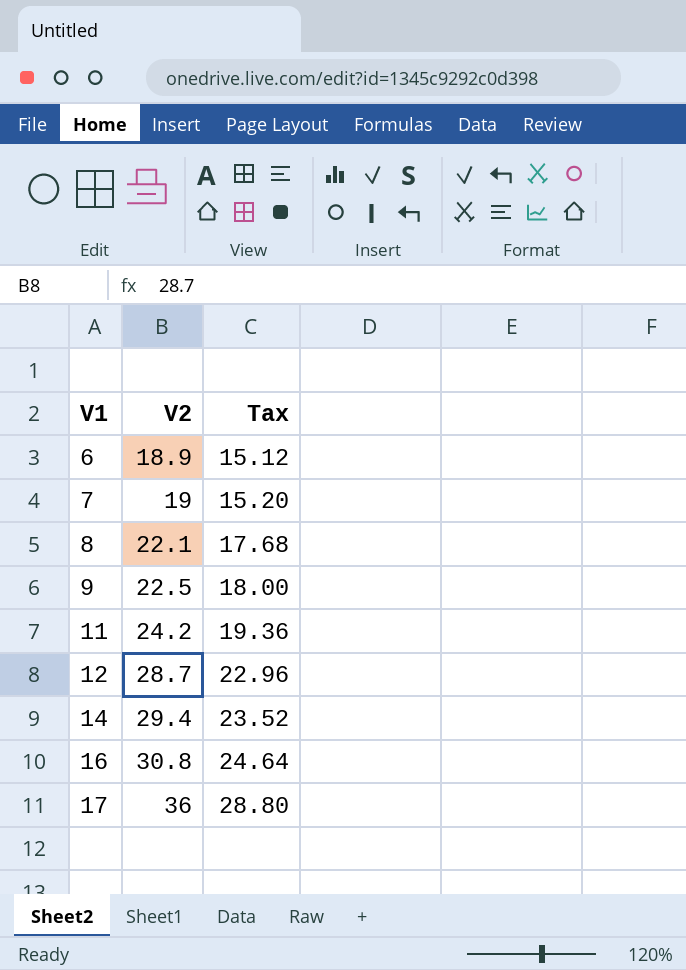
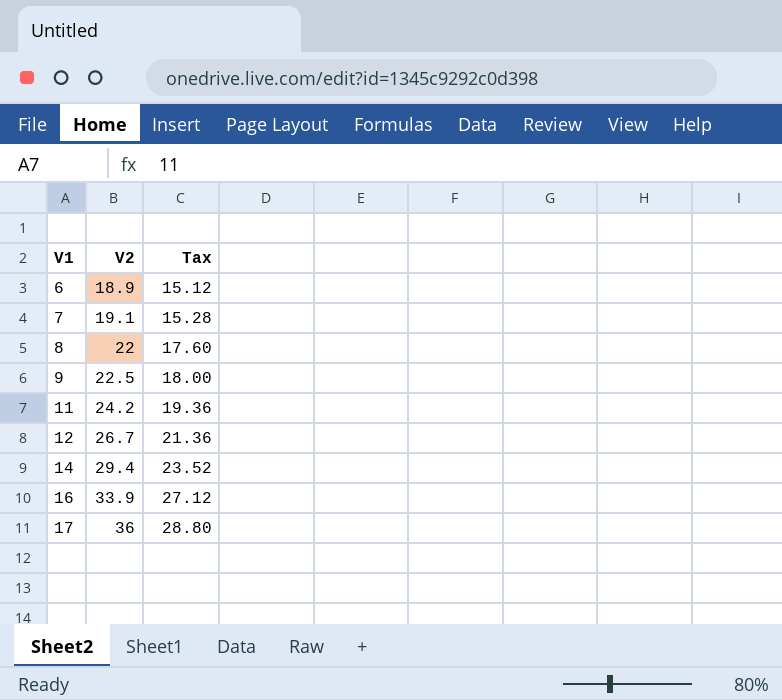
7 | V2: 19 -> 19.1
7 | Tax: 15.20 -> 15.28
8 | V2: 22.1 -> 22
8 | Tax: 17.68 -> 17.60
12 | V2: 28.7 -> 26.7
12 | Tax: 22.96 -> 21.36
16 | V2: 30.8 -> 33.9
16 | Tax: 24.64 -> 27.12

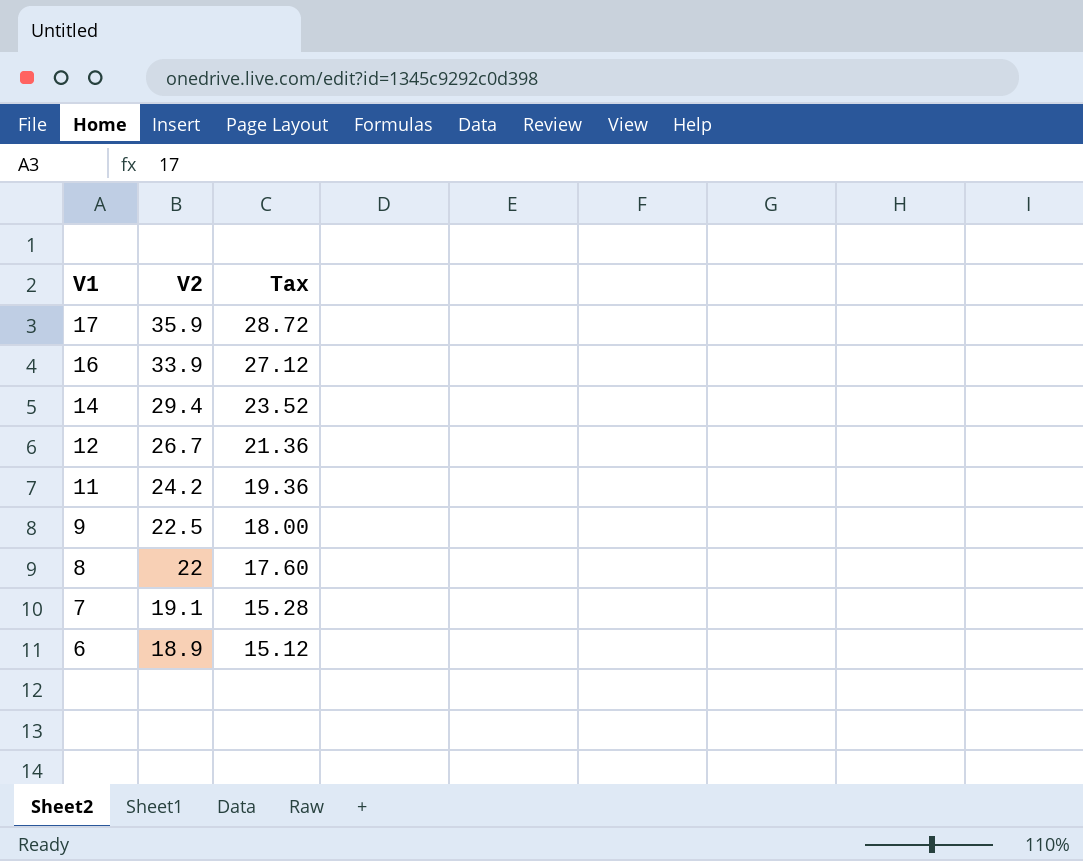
row order: V1 ascending -> V1 descending
17 | V2: 36 -> 35.9
17 | Tax: 28.80 -> 28.72

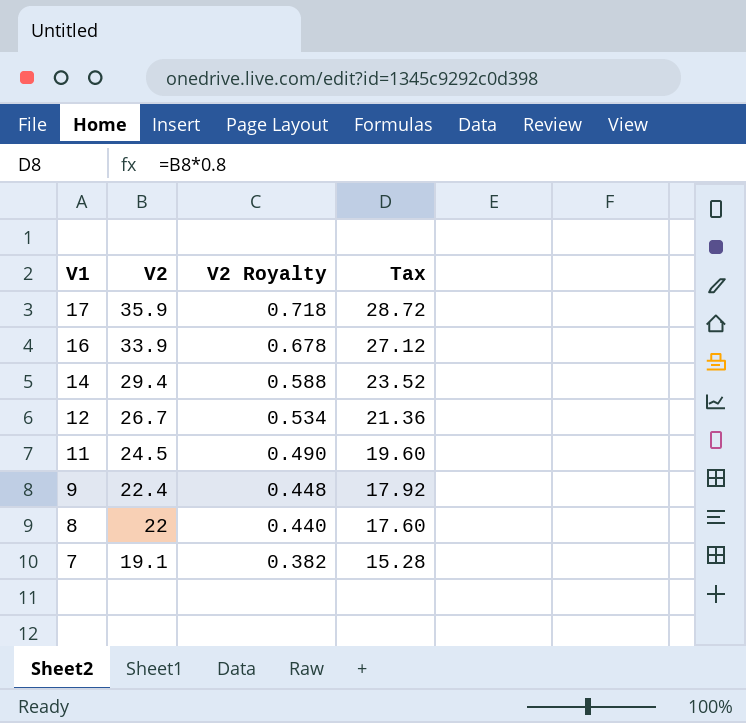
column V2 Royalty | formula: none -> [V2] * 0.02
row 6: 18.9 | 15.12 -> none
11 | V2: 24.2 -> 24.5
11 | Tax: 19.36 -> 19.60
9 | V2: 22.5 -> 22.4
9 | Tax: 18.00 -> 17.92

